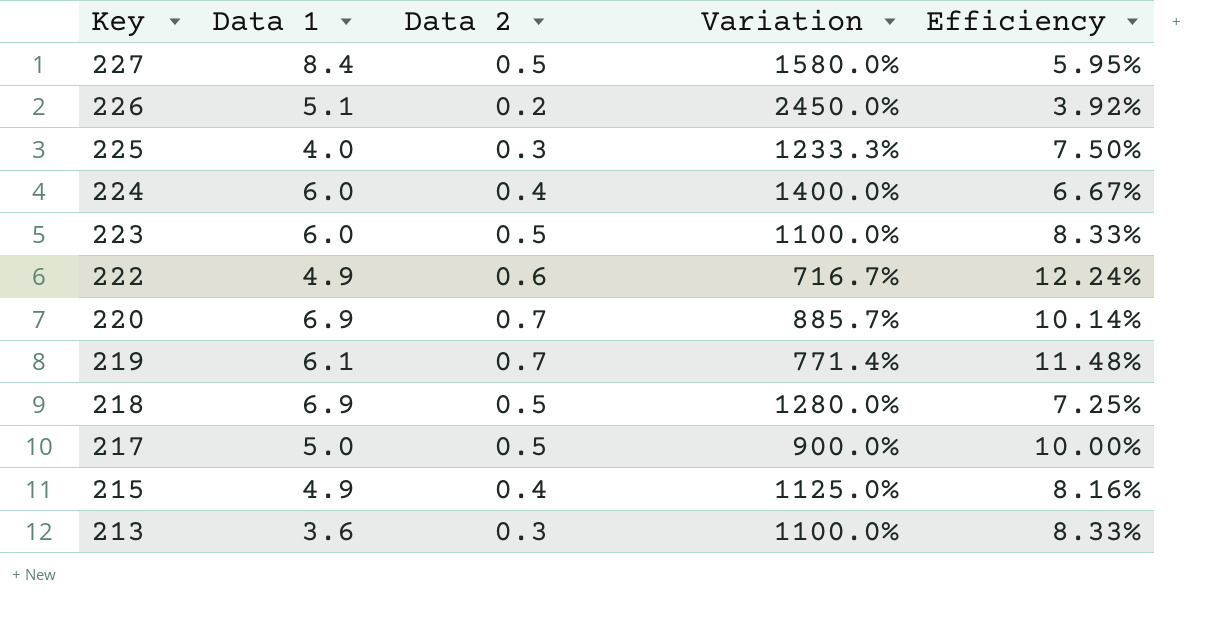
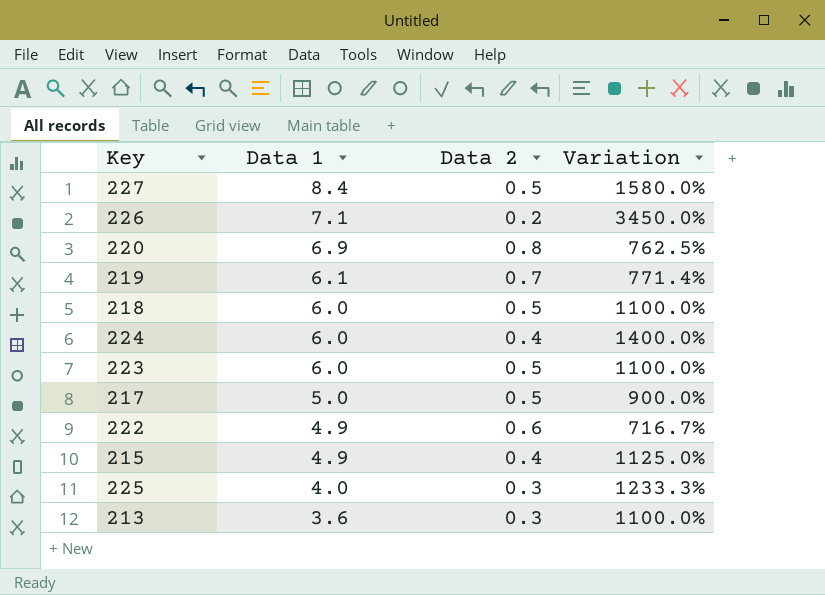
row order: Key descending -> Data 1 descending
column Efficiency | formula: [Data 2] / [Data 1] -> none
226 | Data 1: 5.1 -> 7.1
226 | Variation: 2450.0% -> 3450.0%
220 | Data 2: 0.7 -> 0.8
220 | Variation: 885.7% -> 762.5%
218 | Data 1: 6.9 -> 6.0
218 | Variation: 1280.0% -> 1100.0%

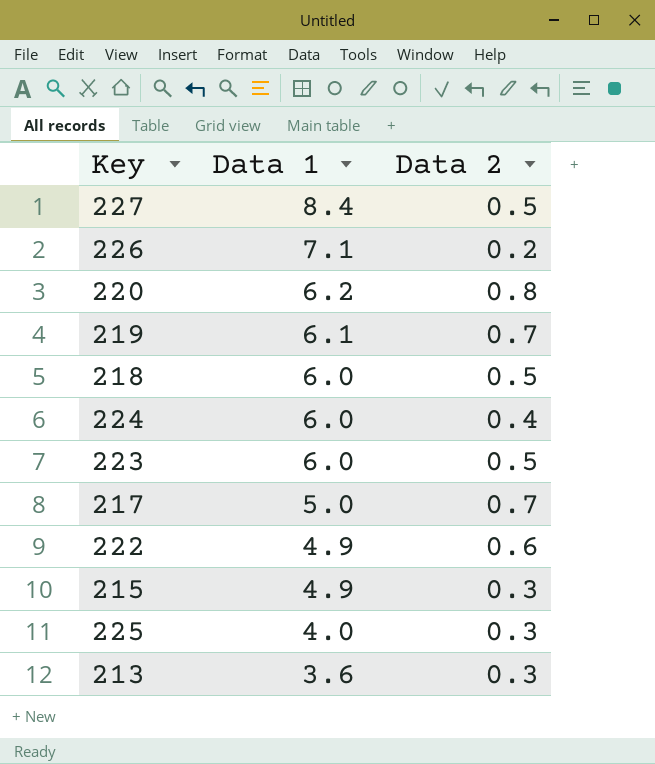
column Variation | formula: ([Data 1] - [Data 2]) / [Data 2] -> none
220 | Data 1: 6.9 -> 6.2
217 | Data 2: 0.5 -> 0.7
215 | Data 2: 0.4 -> 0.3

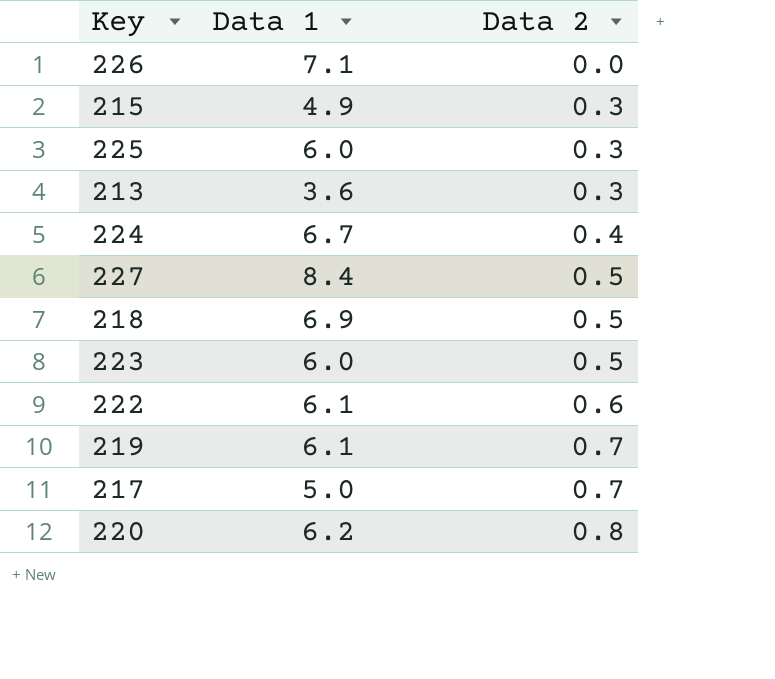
row order: Data 1 descending -> Data 2 ascending
226 | Data 2: 0.2 -> 0.0
225 | Data 1: 4.0 -> 6.0
224 | Data 1: 6.0 -> 6.7
218 | Data 1: 6.0 -> 6.9
222 | Data 1: 4.9 -> 6.1

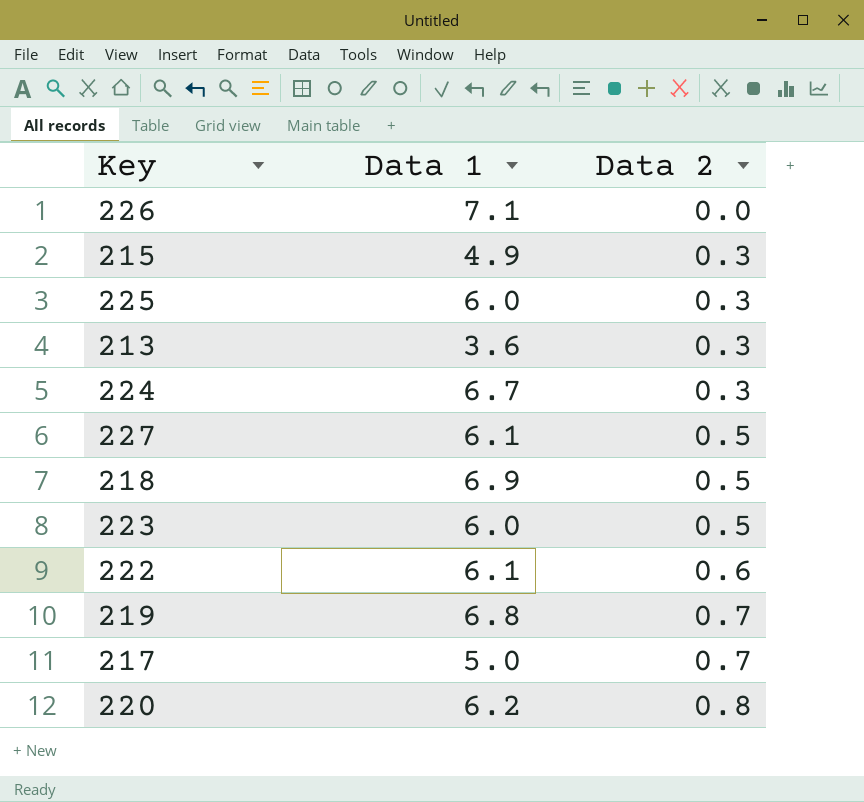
224 | Data 2: 0.4 -> 0.3
227 | Data 1: 8.4 -> 6.1
219 | Data 1: 6.1 -> 6.8

